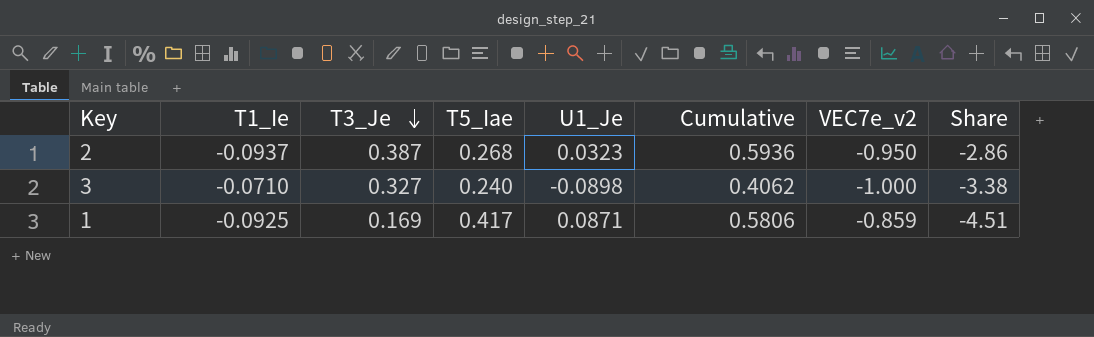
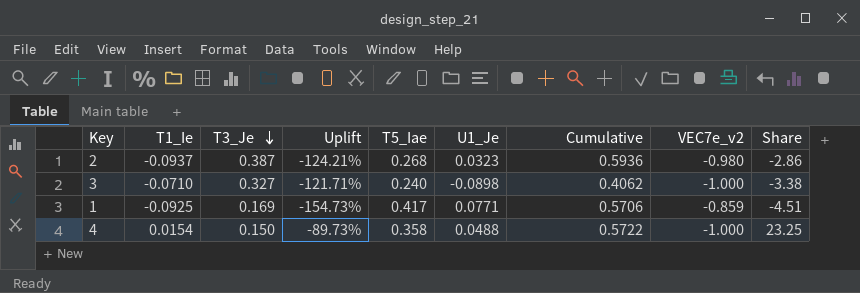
column Uplift | formula: none -> ([T1_Ie] - [T3_Je]) / [T3_Je]
2 | VEC7e_v2: -0.950 -> -0.980
1 | U1_Je: 0.0871 -> 0.0771
1 | Cumulative: 0.5806 -> 0.5706
row 4: none -> 0.0154 | 0.150 | -89.73% | 0.358 | 0.0488 | 0.5722 | -1.000 | 23.25

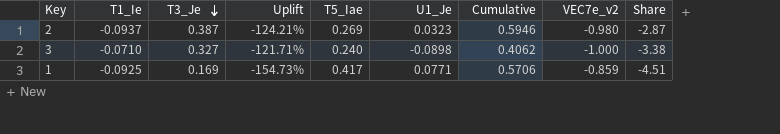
row 4: 0.0154 | 0.150 | -89.73% | 0.358 | 0.0488 | 0.5722 | -1.000 | 23.25 -> none
2 | T5_Iae: 0.268 -> 0.269
2 | Cumulative: 0.5936 -> 0.5946
2 | Share: -2.86 -> -2.87

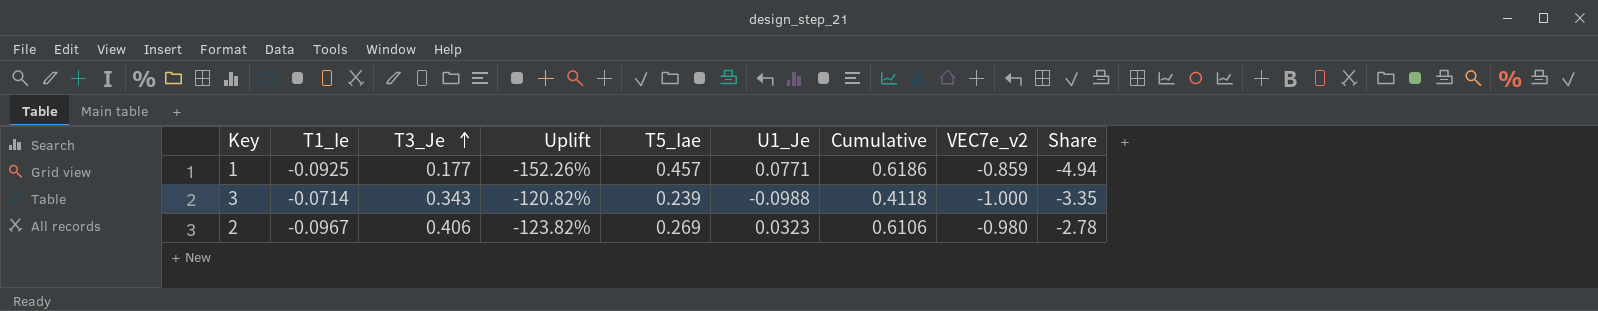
row order: T3_Je descending -> T3_Je ascending
1 | T3_Je: 0.169 -> 0.177
1 | Uplift: -154.73% -> -152.26%
1 | T5_Iae: 0.417 -> 0.457
1 | Cumulative: 0.5706 -> 0.6186
1 | Share: -4.51 -> -4.94
3 | T1_Ie: -0.0710 -> -0.0714
3 | T3_Je: 0.327 -> 0.343
3 | Uplift: -121.71% -> -120.82%
3 | T5_Iae: 0.240 -> 0.239
3 | U1_Je: -0.0898 -> -0.0988
3 | Cumulative: 0.4062 -> 0.4118
3 | Share: -3.38 -> -3.35
2 | T1_Ie: -0.0937 -> -0.0967
2 | T3_Je: 0.387 -> 0.406
2 | Uplift: -124.21% -> -123.82%
2 | Cumulative: 0.5946 -> 0.6106
2 | Share: -2.87 -> -2.78

